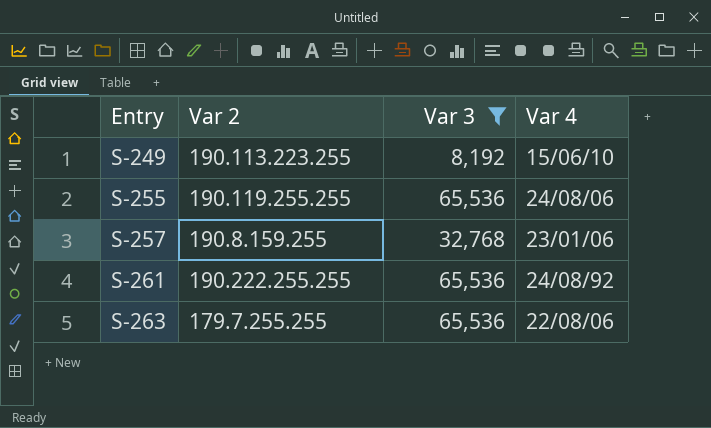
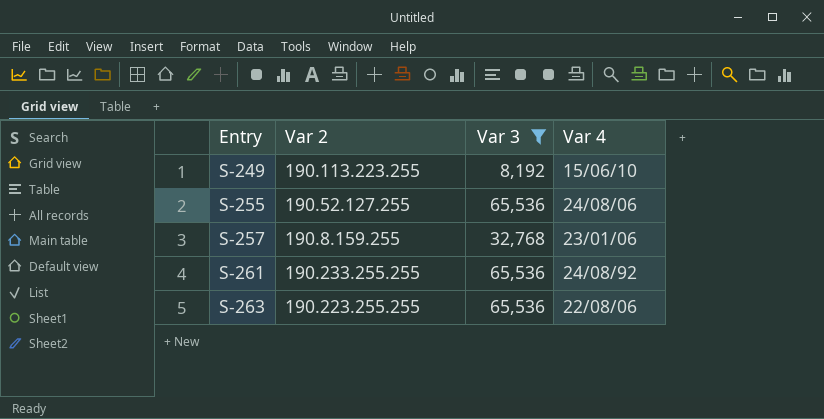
S-255 | Var 2: 190.119.255.255 -> 190.52.127.255
S-261 | Var 2: 190.222.255.255 -> 190.233.255.255
S-263 | Var 2: 179.7.255.255 -> 190.223.255.255

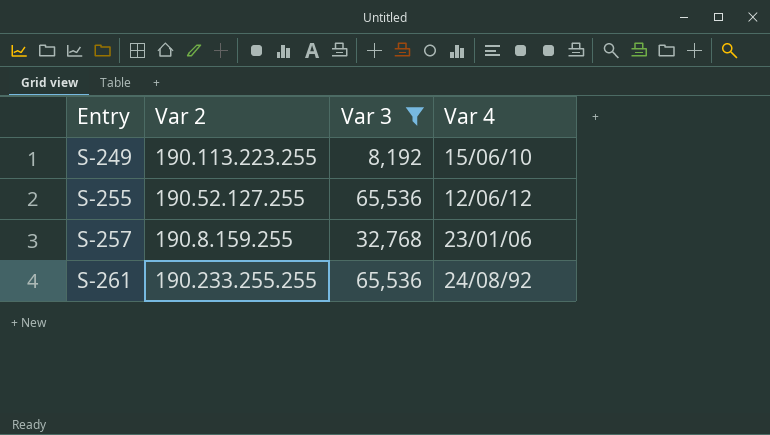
row S-263: 190.223.255.255 | 65,536 | 22/08/06 -> none
S-255 | Var 4: 24/08/06 -> 12/06/12

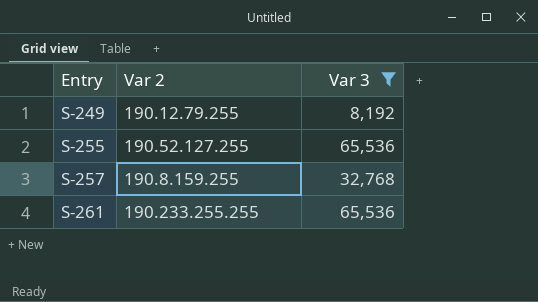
column Var 4 | position: 4 -> none
S-249 | Var 2: 190.113.223.255 -> 190.12.79.255

